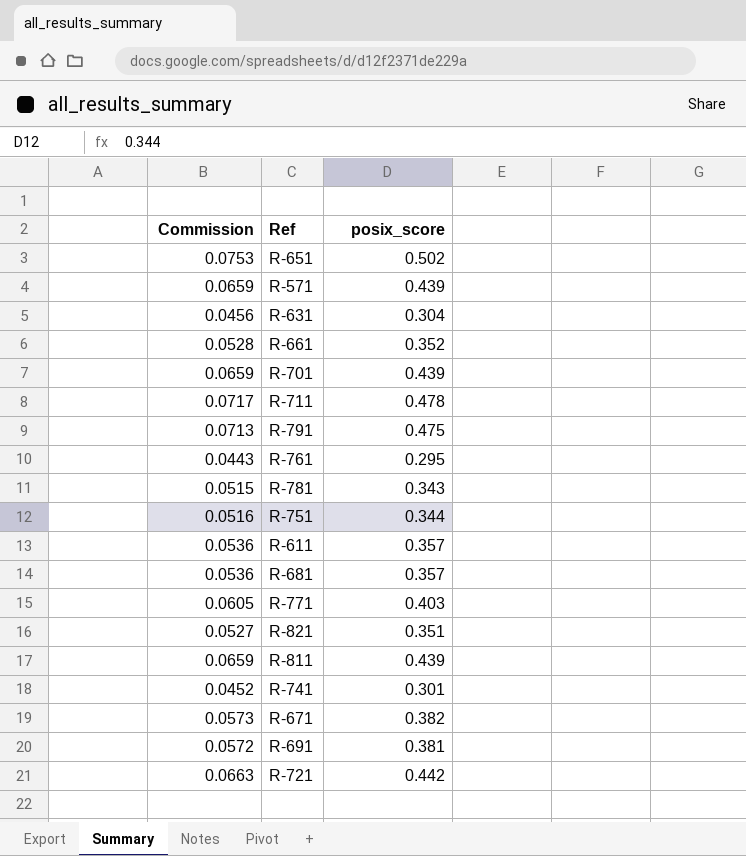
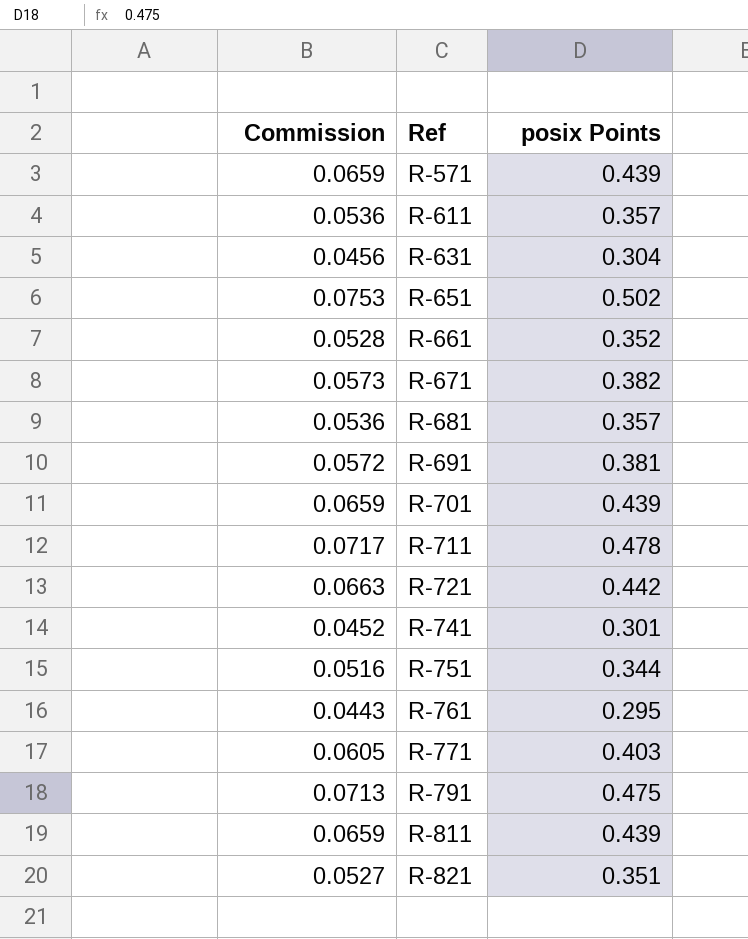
row order: none -> Ref ascending
column name: posix_score -> posix Points
row R-781: 0.0515 | 0.343 -> none

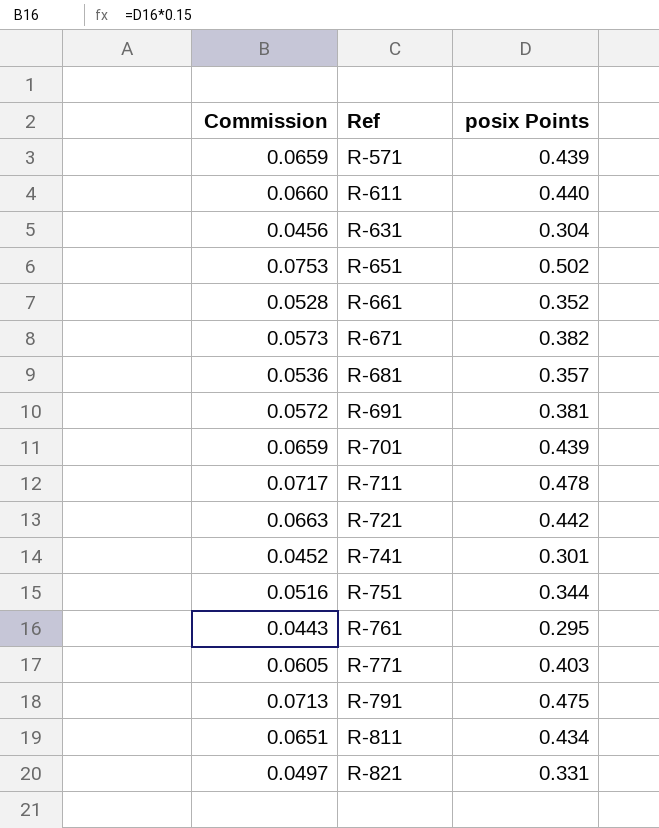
R-611 | Commission: 0.0536 -> 0.0660
R-611 | posix Points: 0.357 -> 0.440
R-811 | Commission: 0.0659 -> 0.0651
R-811 | posix Points: 0.439 -> 0.434
R-821 | Commission: 0.0527 -> 0.0497
R-821 | posix Points: 0.351 -> 0.331

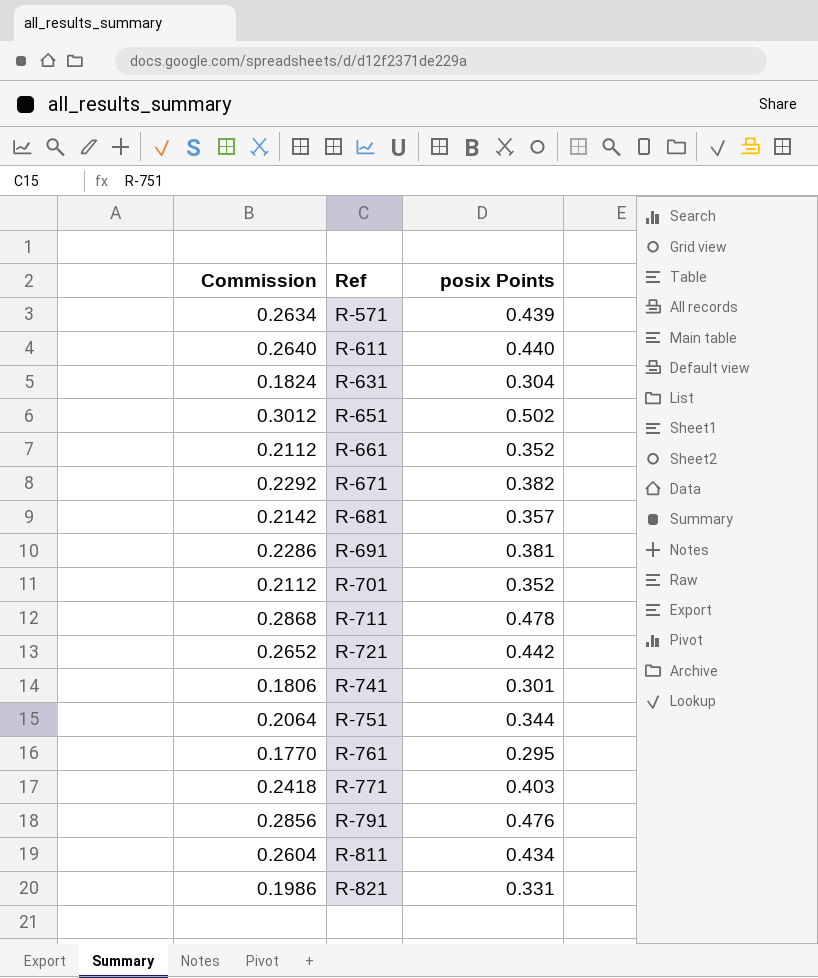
column Commission | formula: [posix Points] * 0.15 -> [posix Points] * 0.6
R-701 | posix Points: 0.439 -> 0.352
R-791 | posix Points: 0.475 -> 0.476

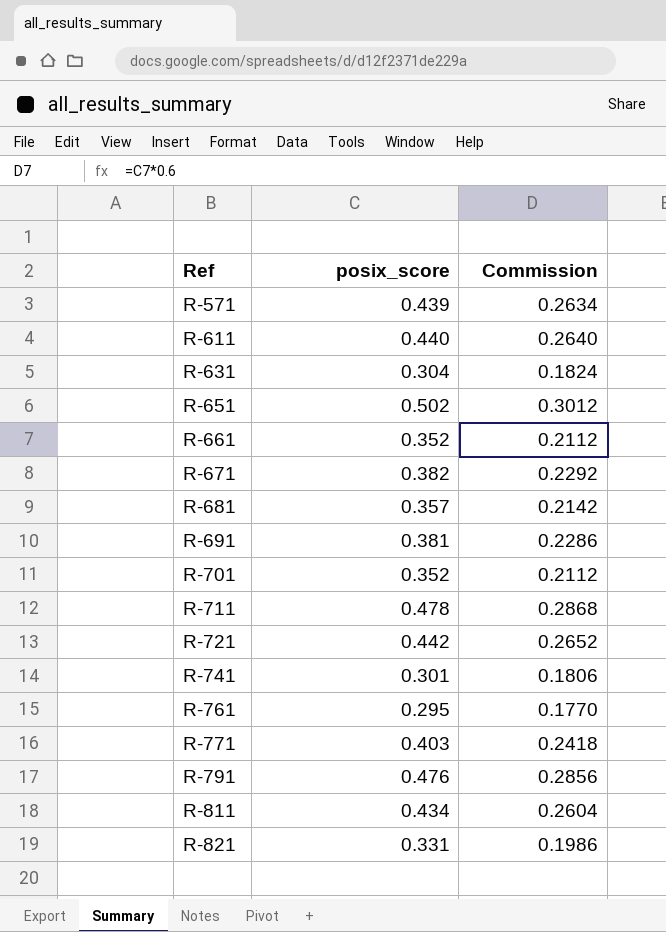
column name: posix Points -> posix_score
column Commission | position: 1 -> 3
row R-751: 0.2064 | 0.344 -> none

